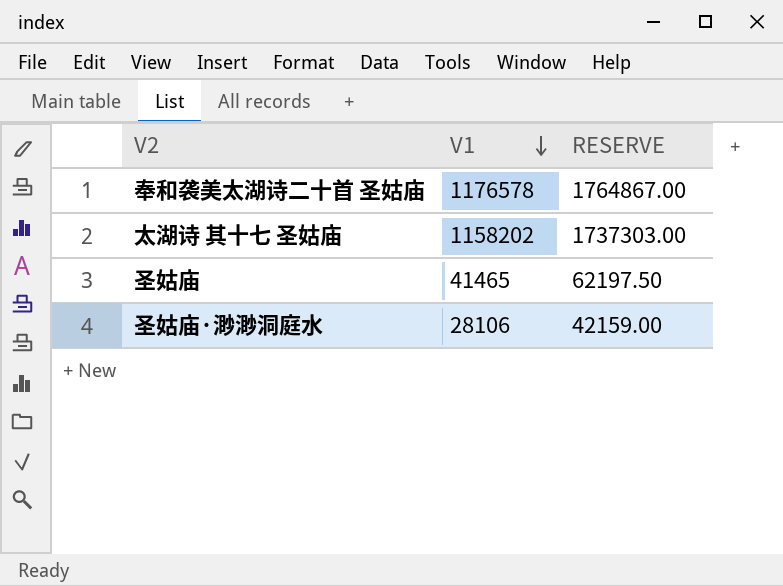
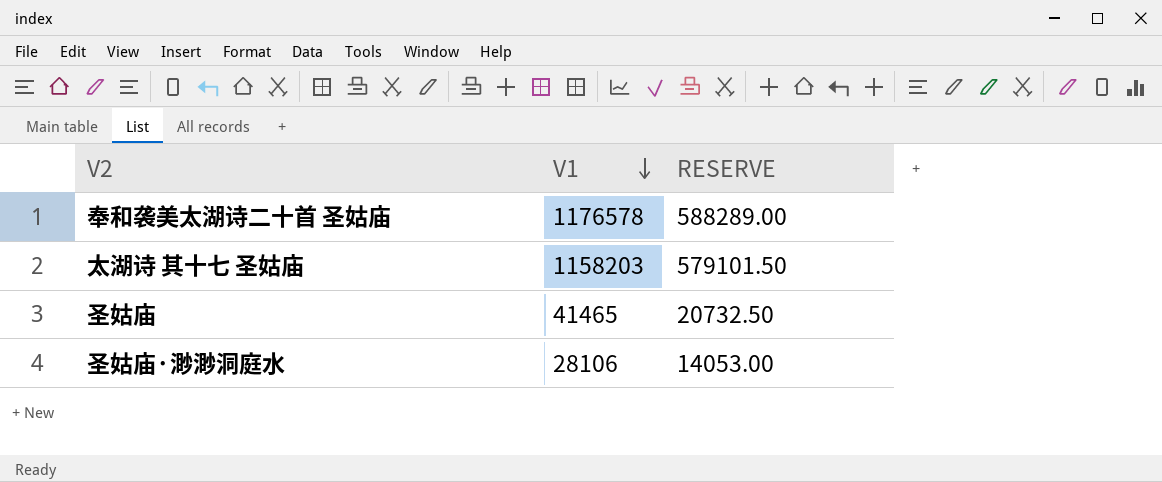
column RESERVE | formula: [V1] * 1.5 -> [V1] * 0.5
太湖诗 其十七 圣姑庙 | V1: 1158202 -> 1158203

